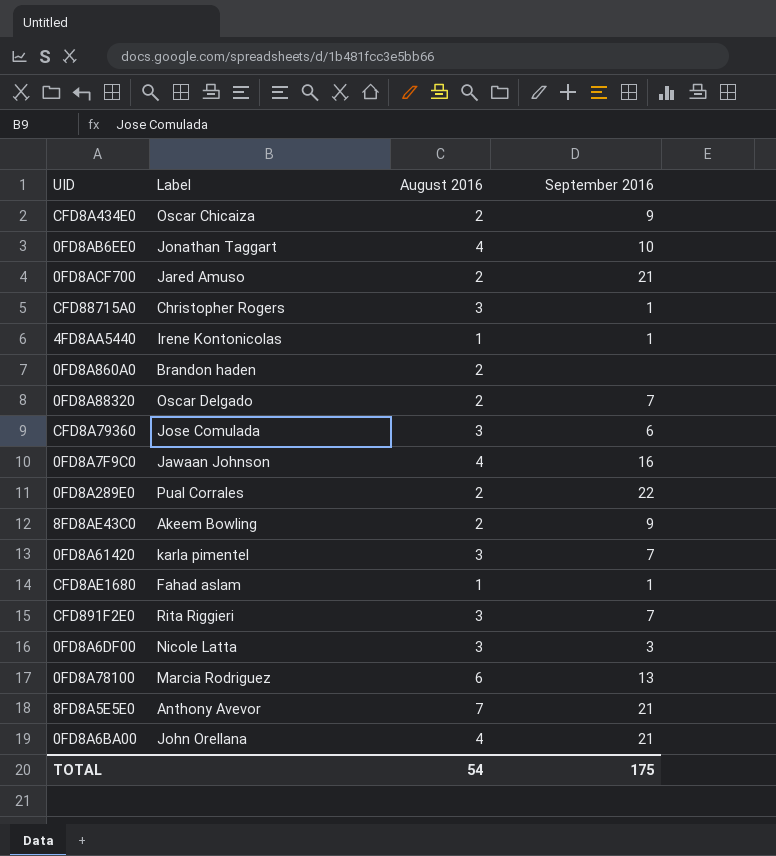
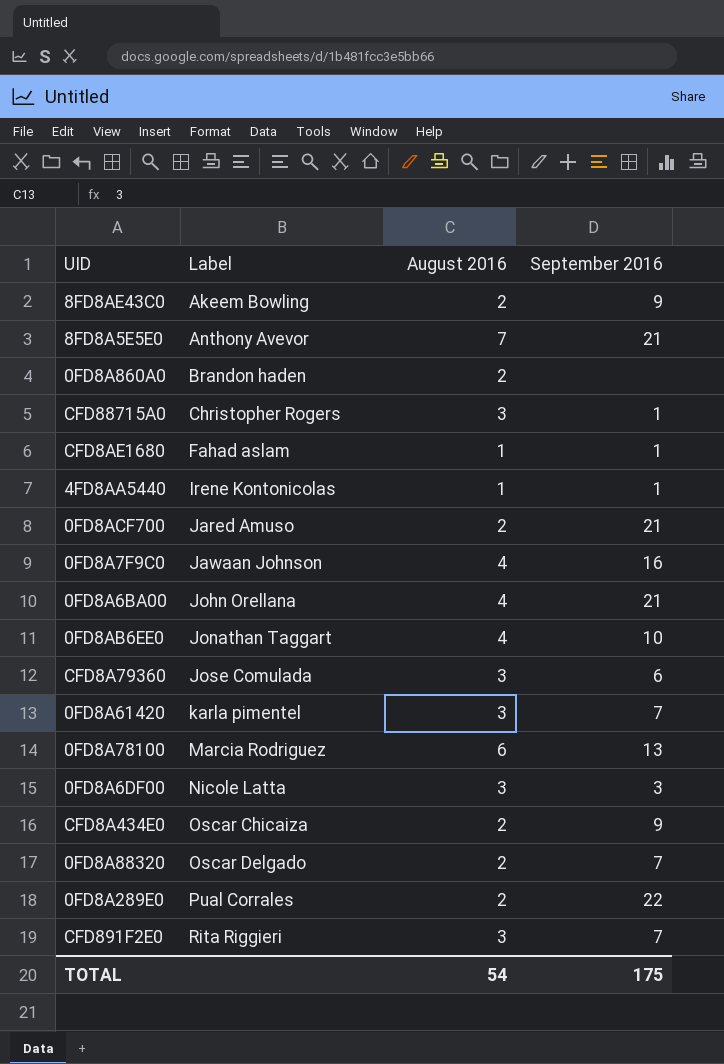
row order: none -> Label ascending

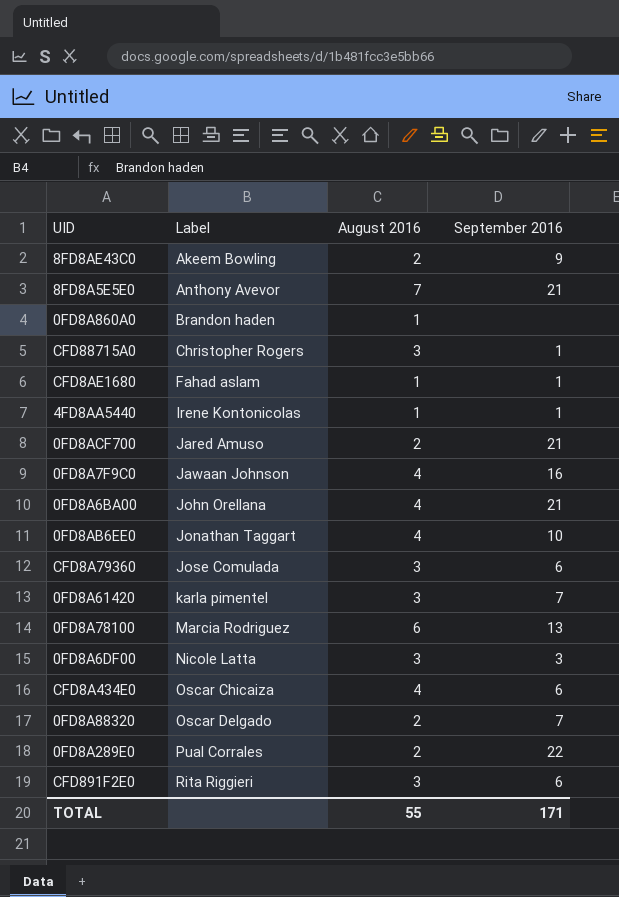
0FD8A860A0 | August 2016: 2 -> 1
CFD8A434E0 | August 2016: 2 -> 4
CFD8A434E0 | September 2016: 9 -> 6
CFD891F2E0 | September 2016: 7 -> 6
TOTAL | August 2016: 54 -> 55
TOTAL | September 2016: 175 -> 171

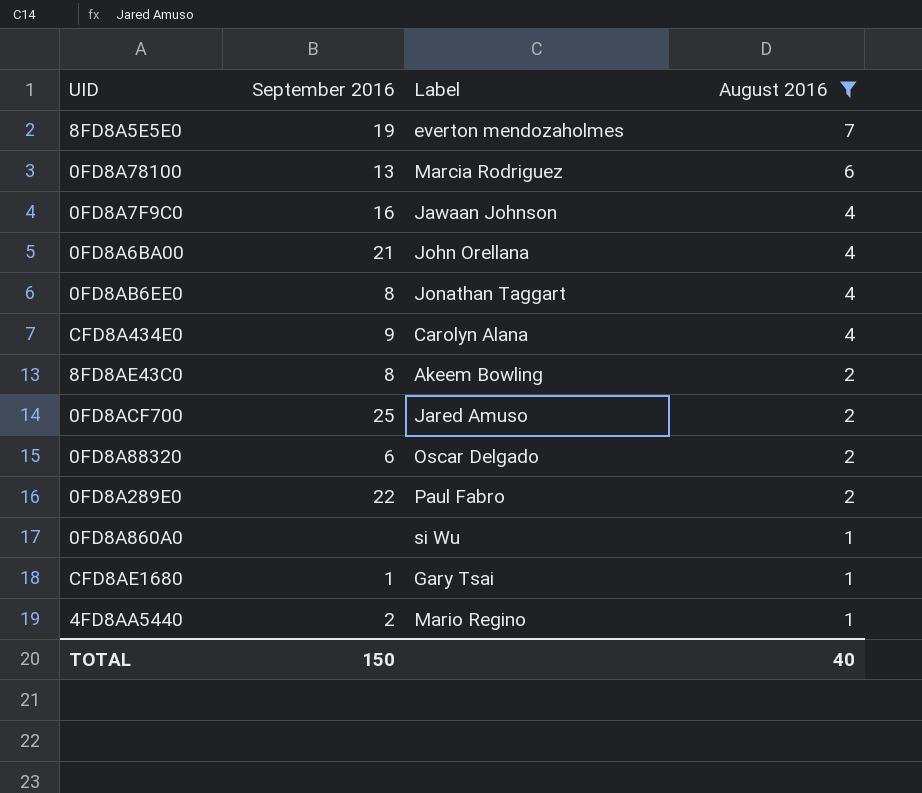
filter: none -> August 2016 != 3
row order: Label ascending -> August 2016 descending
column September 2016 | position: 4 -> 2
8FD8A5E5E0 | September 2016: 21 -> 19
8FD8A5E5E0 | Label: Anthony Avevor -> everton mendozaholmes
0FD8AB6EE0 | September 2016: 10 -> 8
CFD8A434E0 | September 2016: 6 -> 9
CFD8A434E0 | Label: Oscar Chicaiza -> Carolyn Alana
8FD8AE43C0 | September 2016: 9 -> 8
0FD8ACF700 | September 2016: 21 -> 25
0FD8A88320 | September 2016: 7 -> 6
0FD8A289E0 | Label: Pual Corrales -> Paul Fabro
0FD8A860A0 | Label: Brandon haden -> si Wu
CFD8AE1680 | Label: Fahad aslam -> Gary Tsai
4FD8AA5440 | September 2016: 1 -> 2
4FD8AA5440 | Label: Irene Kontonicolas -> Mario Regino
TOTAL | September 2016: 171 -> 150
TOTAL | August 2016: 55 -> 40

